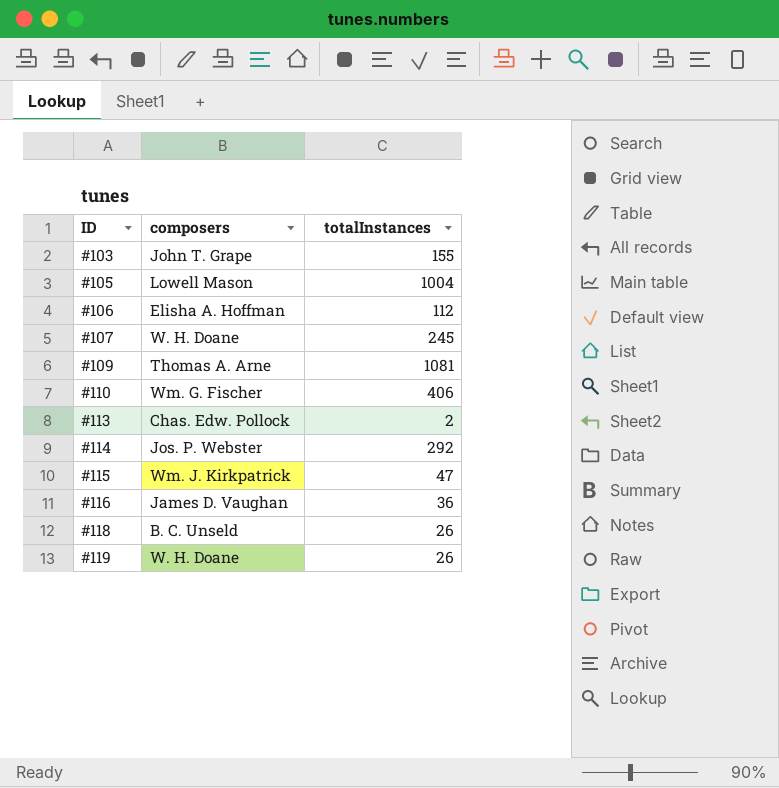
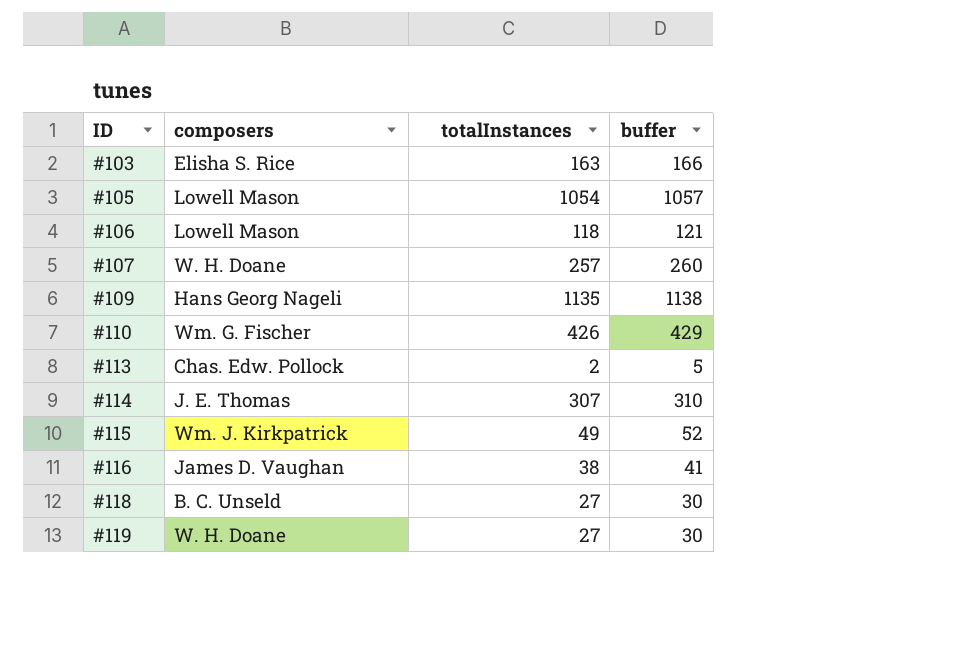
column buffer | formula: none -> [totalInstances] + 3
#103 | composers: John T. Grape -> Elisha S. Rice
#103 | totalInstances: 155 -> 163
#105 | totalInstances: 1004 -> 1054
#106 | composers: Elisha A. Hoffman -> Lowell Mason
#106 | totalInstances: 112 -> 118
#107 | totalInstances: 245 -> 257
#109 | composers: Thomas A. Arne -> Hans Georg Nageli
#109 | totalInstances: 1081 -> 1135
#110 | totalInstances: 406 -> 426
#114 | composers: Jos. P. Webster -> J. E. Thomas
#114 | totalInstances: 292 -> 307
#115 | totalInstances: 47 -> 49
#116 | totalInstances: 36 -> 38
#118 | totalInstances: 26 -> 27
#119 | totalInstances: 26 -> 27

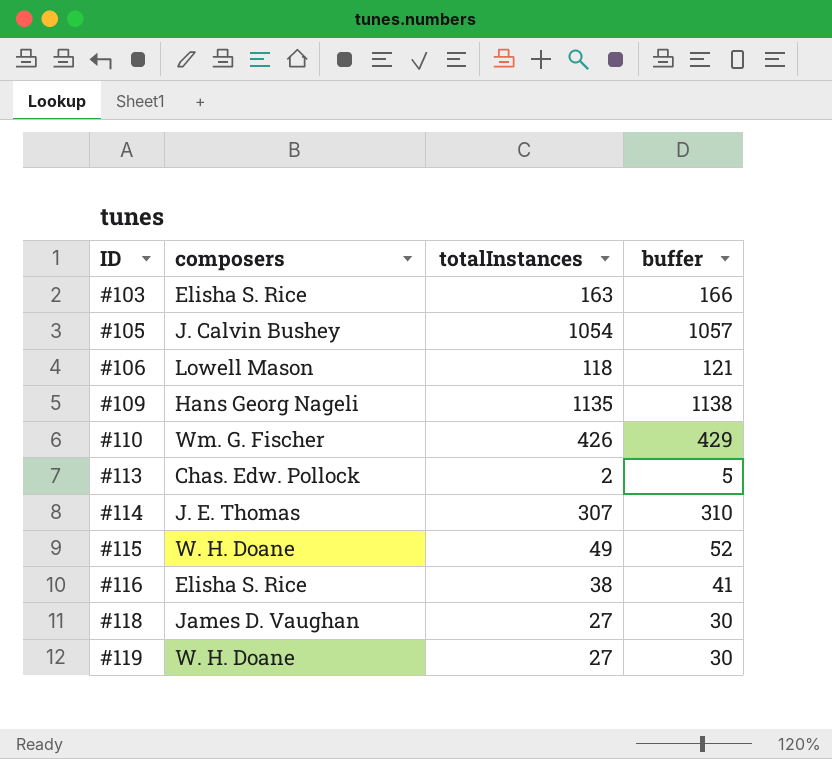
row #107: W. H. Doane | 257 | 260 -> none
#105 | composers: Lowell Mason -> J. Calvin Bushey
#115 | composers: Wm. J. Kirkpatrick -> W. H. Doane
#116 | composers: James D. Vaughan -> Elisha S. Rice
#118 | composers: B. C. Unseld -> James D. Vaughan

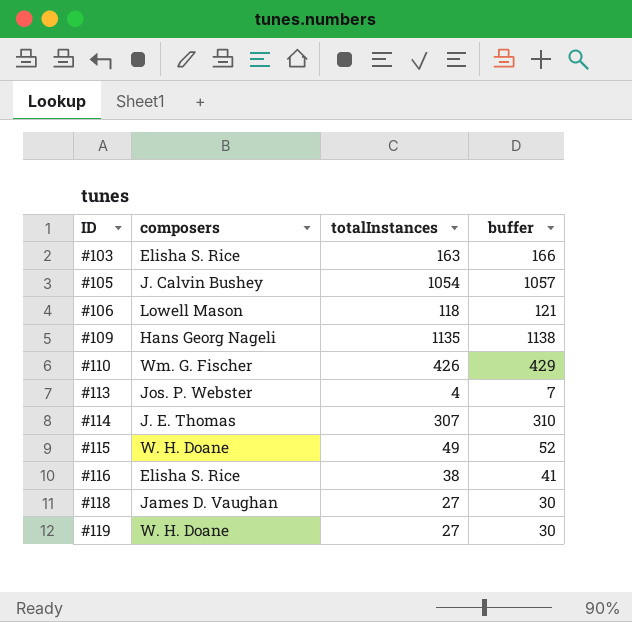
#113 | composers: Chas. Edw. Pollock -> Jos. P. Webster
#113 | totalInstances: 2 -> 4
#113 | buffer: 5 -> 7

